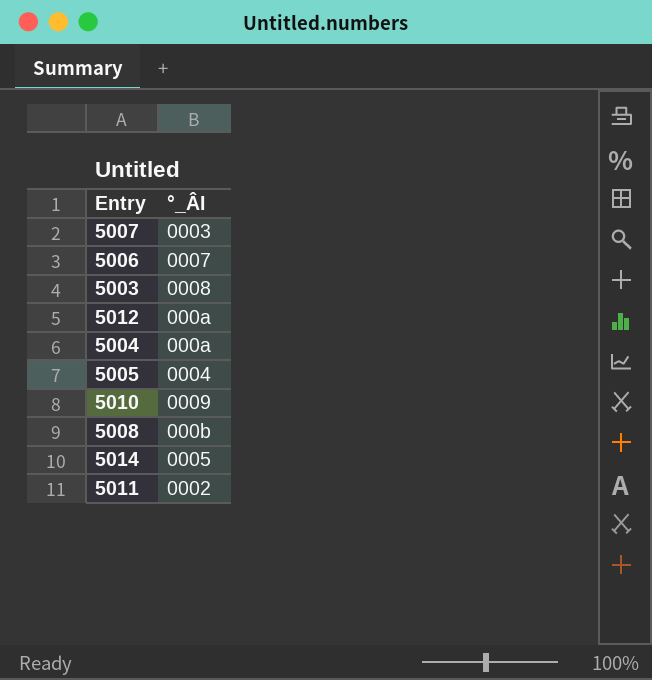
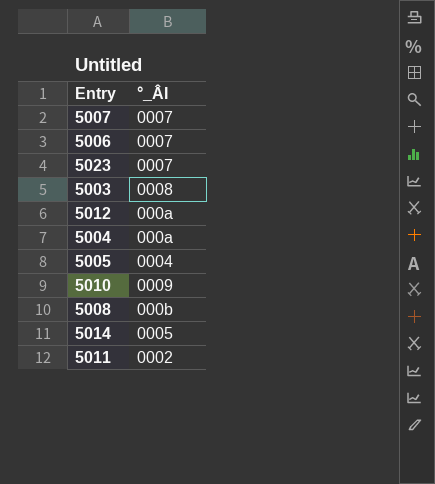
5007 | °_ÂI: 0003 -> 0007
row 5023: none -> 0007

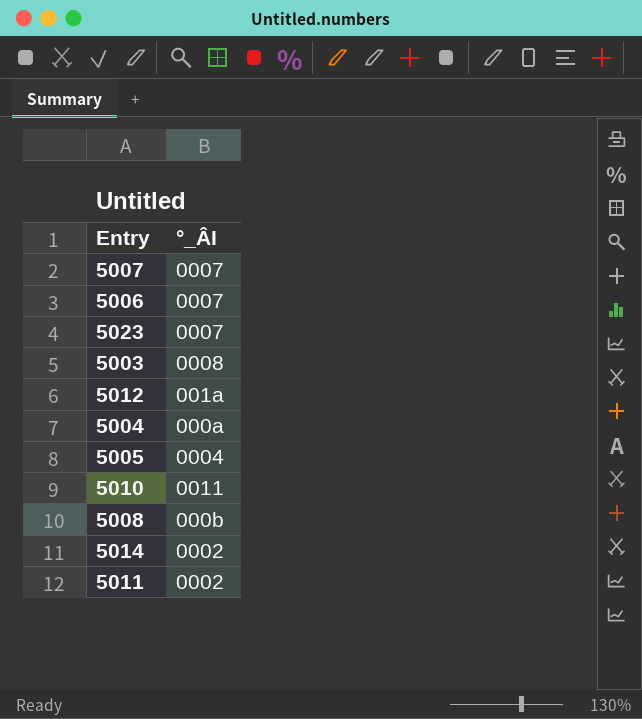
5012 | °_ÂI: 000a -> 001a
5010 | °_ÂI: 0009 -> 0011
5014 | °_ÂI: 0005 -> 0002

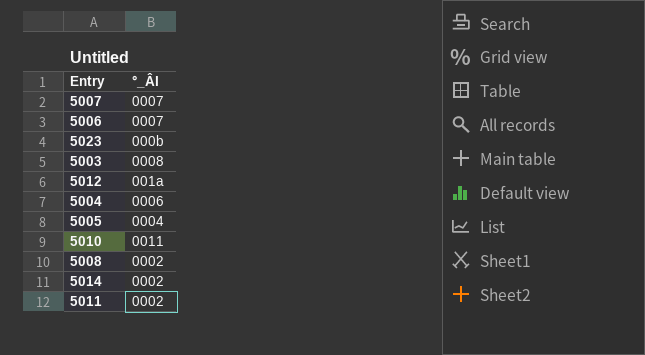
5023 | °_ÂI: 0007 -> 000b
5004 | °_ÂI: 000a -> 0006
5008 | °_ÂI: 000b -> 0002

